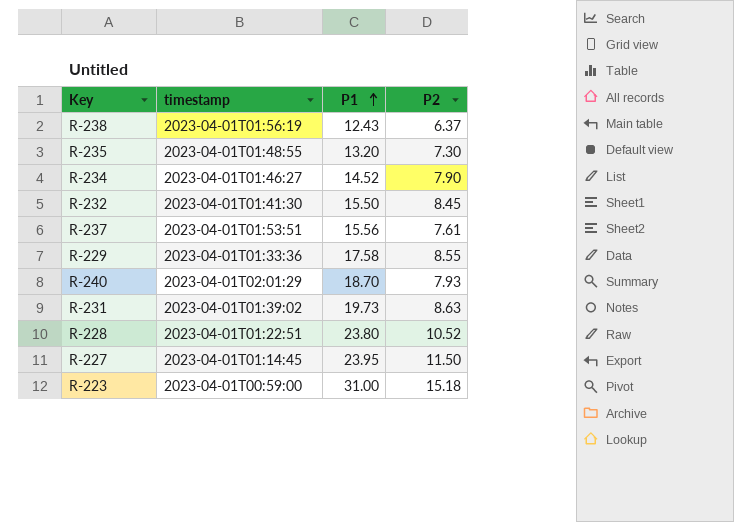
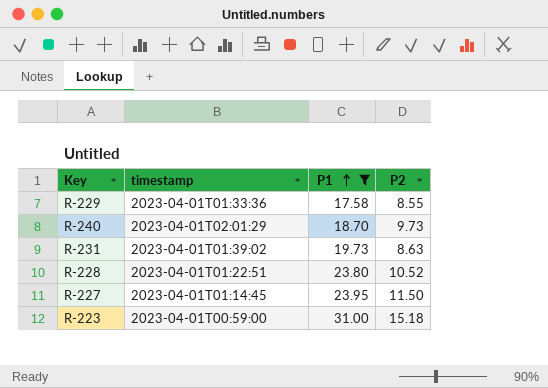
filter: none -> P1 >= 17.58
R-240 | P2: 7.93 -> 9.73

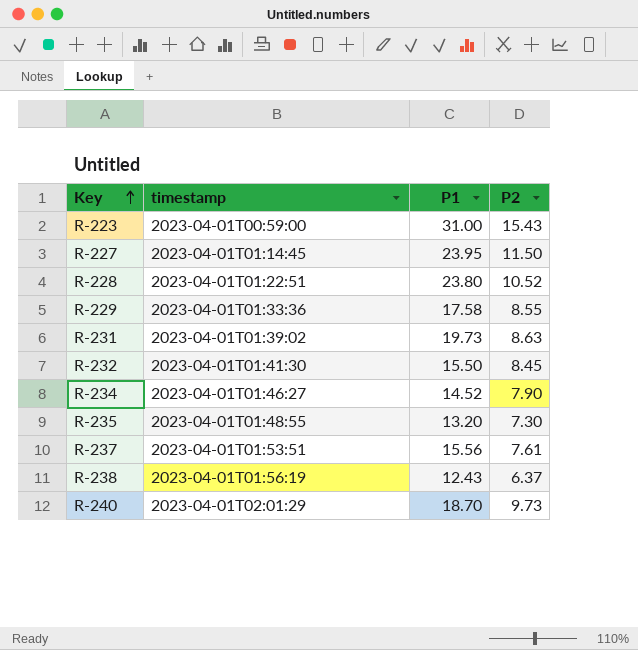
filter: P1 >= 17.58 -> none
row order: P1 ascending -> Key ascending
R-223 | P2: 15.18 -> 15.43

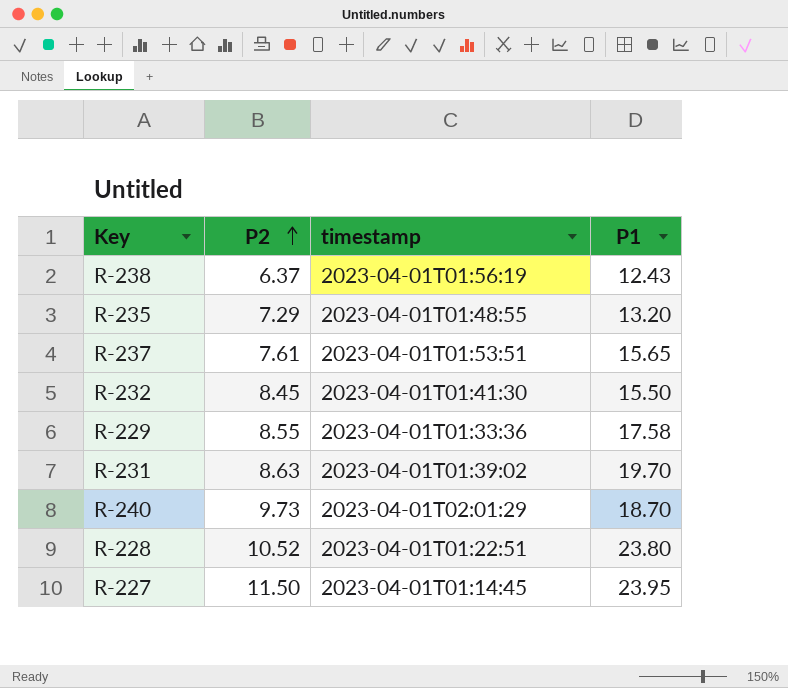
row order: Key ascending -> P2 ascending
column P2 | position: 4 -> 2
row R-223: 2023-04-01T00:59:00 | 31.00 | 15.43 -> none
row R-234: 2023-04-01T01:46:27 | 14.52 | 7.90 -> none
R-235 | P2: 7.30 -> 7.29
R-237 | P1: 15.56 -> 15.65
R-231 | P1: 19.73 -> 19.70

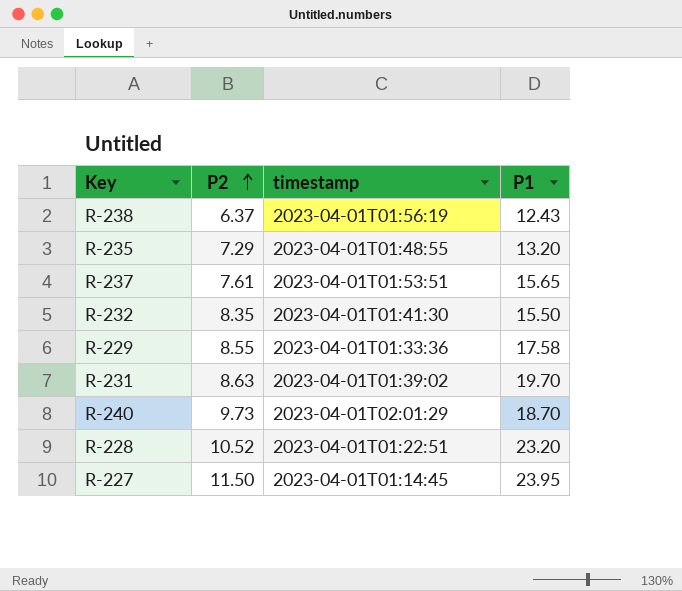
R-232 | P2: 8.45 -> 8.35
R-228 | P1: 23.80 -> 23.20

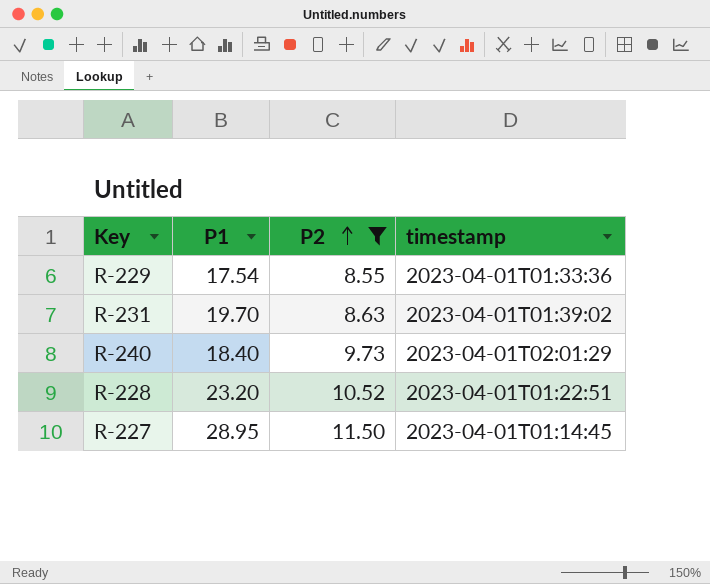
filter: none -> P2 >= 8.55
column P1 | position: 4 -> 2
R-229 | P1: 17.58 -> 17.54
R-240 | P1: 18.70 -> 18.40
R-227 | P1: 23.95 -> 28.95

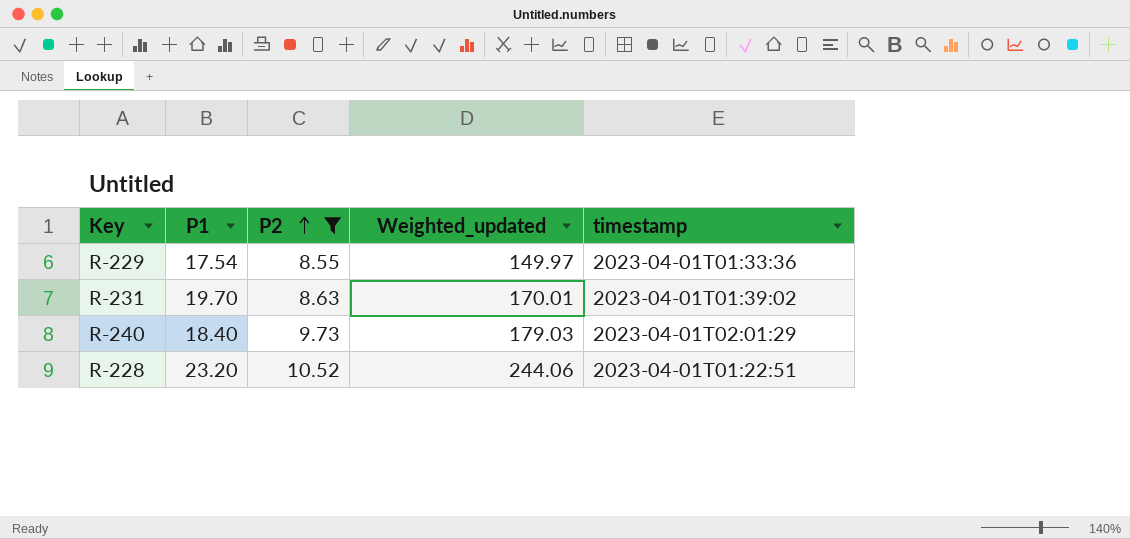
column Weighted_updated | formula: none -> [P1] * [P2]
row R-227: 28.95 | 11.50 | 2023-04-01T01:14:45 -> none

